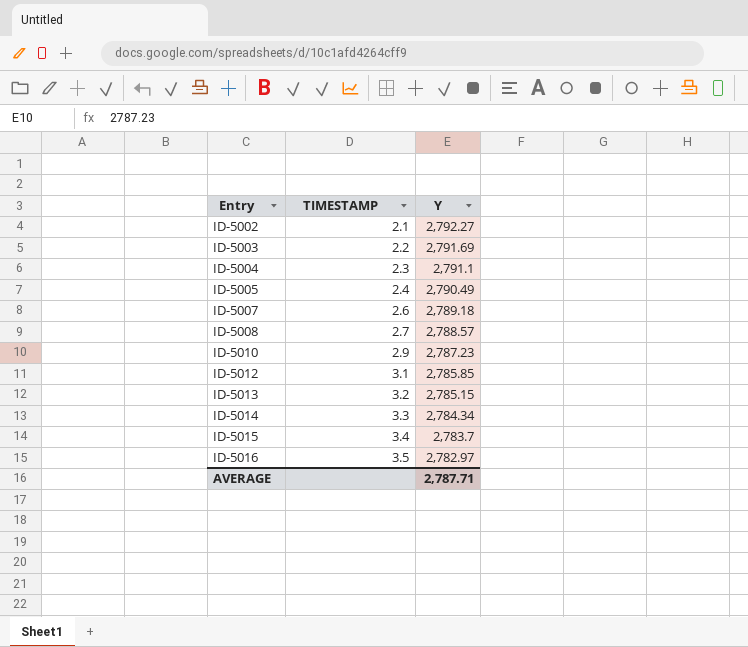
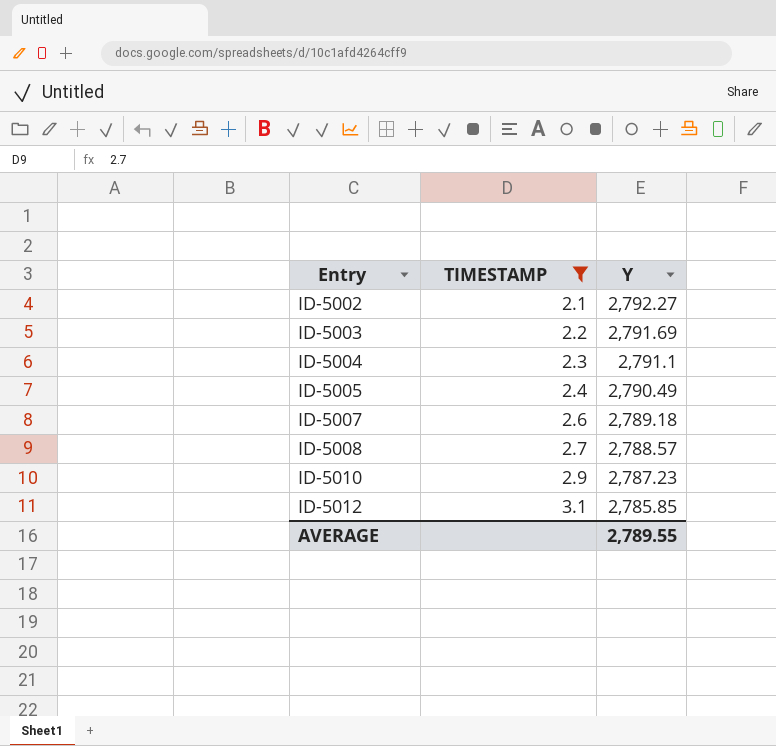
filter: none -> TIMESTAMP <= 3.1
AVERAGE | Y: 2,787.71 -> 2,789.55

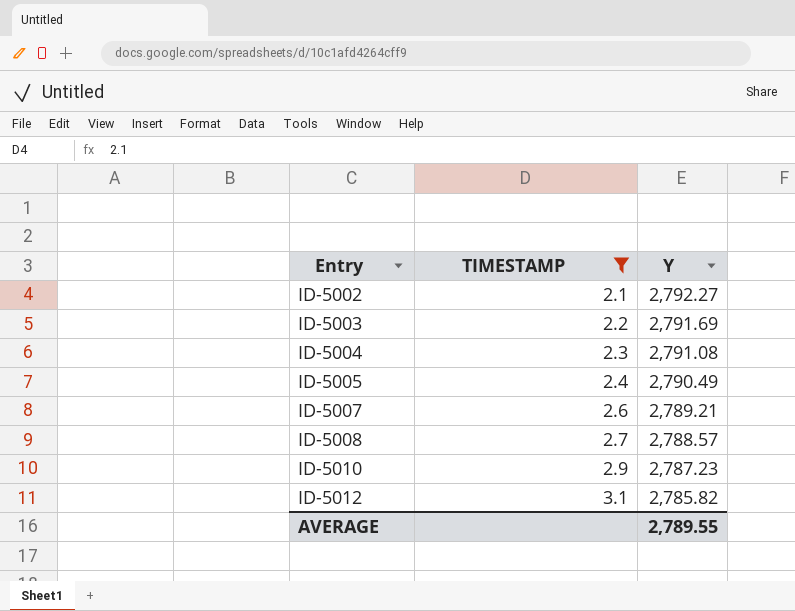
ID-5004 | Y: 2,791.1 -> 2,791.08
ID-5007 | Y: 2,789.18 -> 2,789.21
ID-5012 | Y: 2,785.85 -> 2,785.82

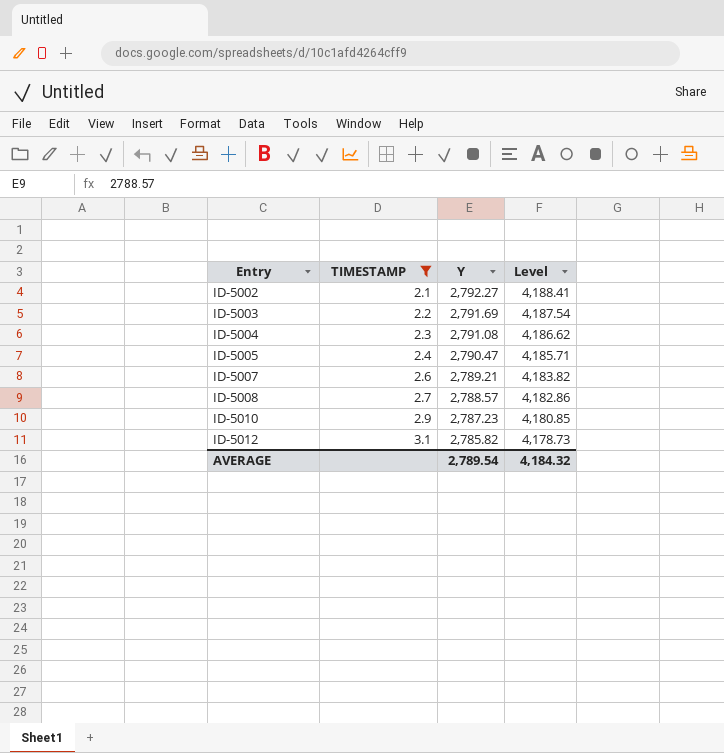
column Level | formula: none -> [Y] * 1.5
ID-5005 | Y: 2,790.49 -> 2,790.47
AVERAGE | Y: 2,789.55 -> 2,789.54

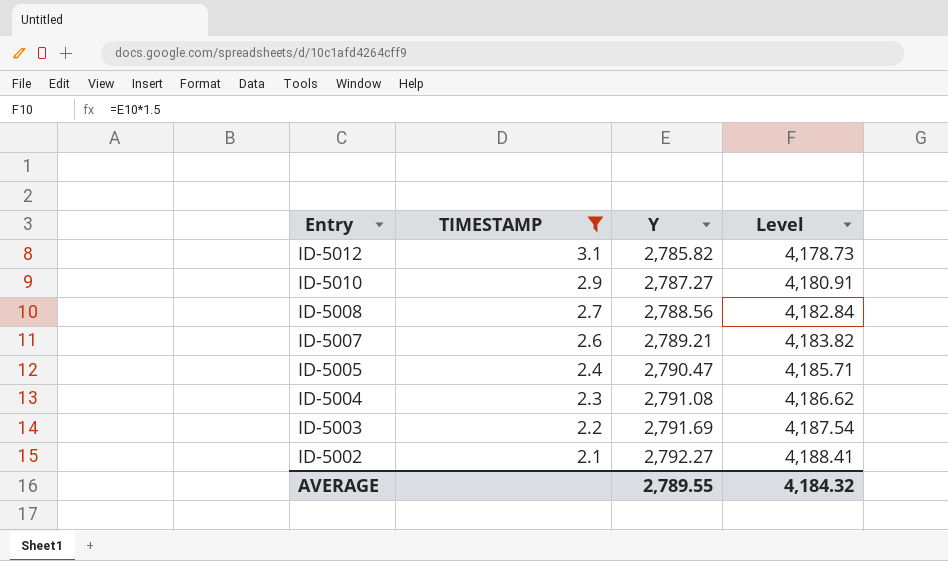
row order: Entry ascending -> Entry descending
ID-5010 | Y: 2,787.23 -> 2,787.27
ID-5010 | Level: 4,180.85 -> 4,180.91
ID-5008 | Y: 2,788.57 -> 2,788.56
ID-5008 | Level: 4,182.86 -> 4,182.84
AVERAGE | Y: 2,789.54 -> 2,789.55

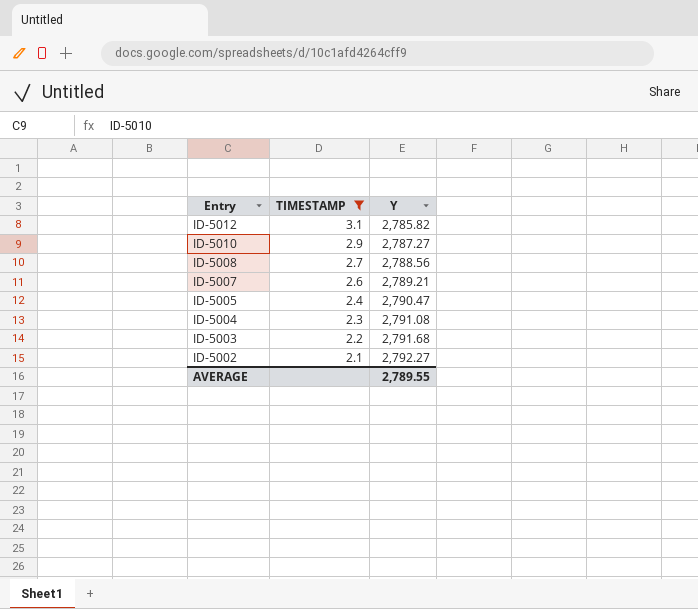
column Level | formula: [Y] * 1.5 -> none
ID-5003 | Y: 2,791.69 -> 2,791.68

